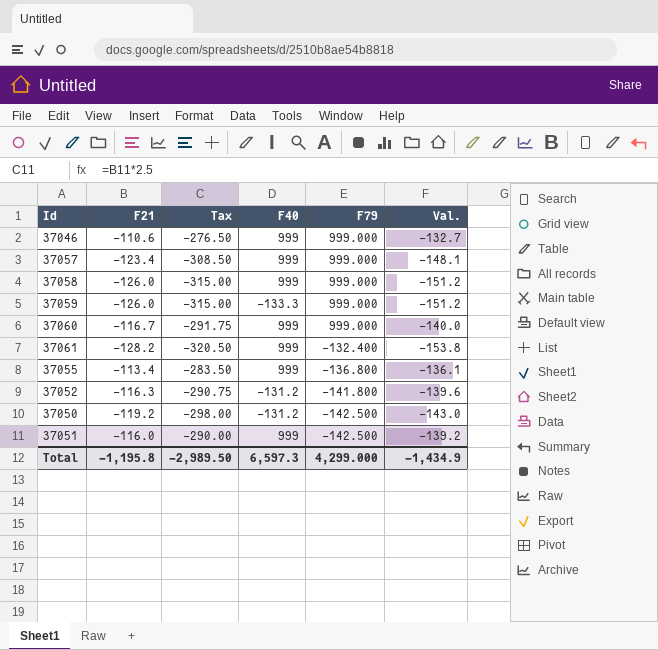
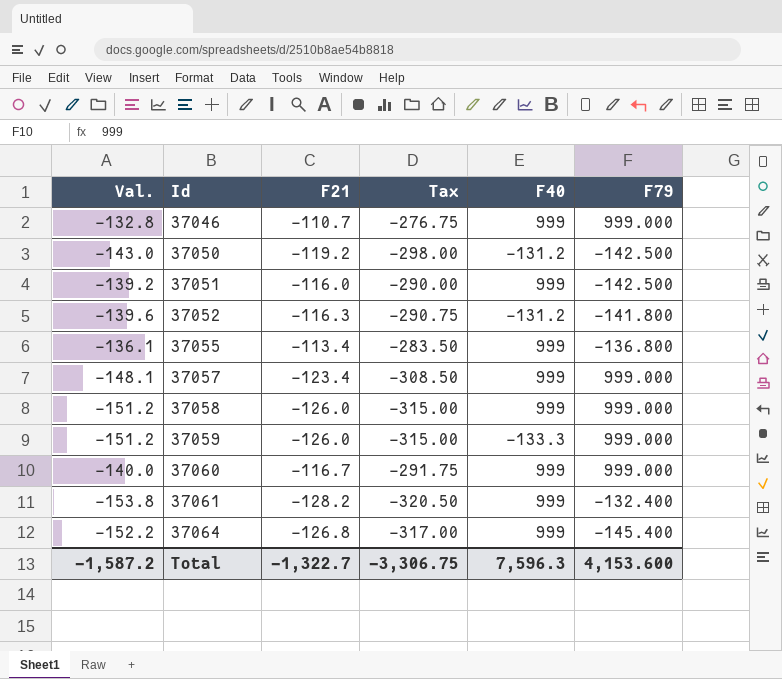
row order: F79 descending -> Id ascending
column Val. | position: 6 -> 1
37046 | Val.: -132.7 -> -132.8
37046 | F21: -110.6 -> -110.7
37046 | Tax: -276.50 -> -276.75
row 37064: none -> -152.2 | -126.8 | -317.00 | 999 | -145.400
Total | Val.: -1,434.9 -> -1,587.2
Total | F21: -1,195.8 -> -1,322.7
Total | Tax: -2,989.50 -> -3,306.75
Total | F40: 6,597.3 -> 7,596.3
Total | F79: 4,299.000 -> 4,153.600

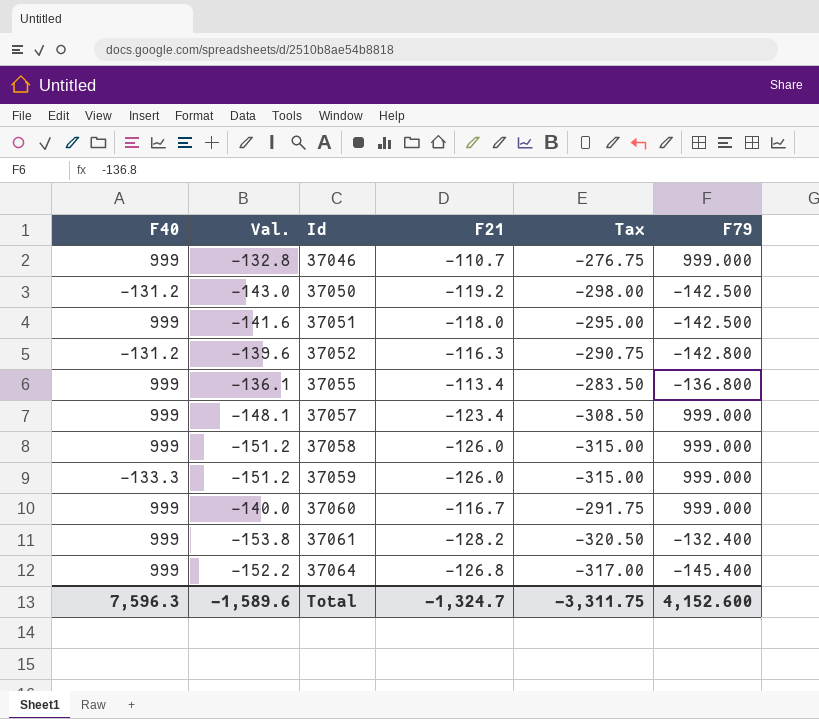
column F40 | position: 5 -> 1
37051 | Val.: -139.2 -> -141.6
37051 | F21: -116.0 -> -118.0
37051 | Tax: -290.00 -> -295.00
37052 | F79: -141.800 -> -142.800
Total | Val.: -1,587.2 -> -1,589.6
Total | F21: -1,322.7 -> -1,324.7
Total | Tax: -3,306.75 -> -3,311.75
Total | F79: 4,153.600 -> 4,152.600

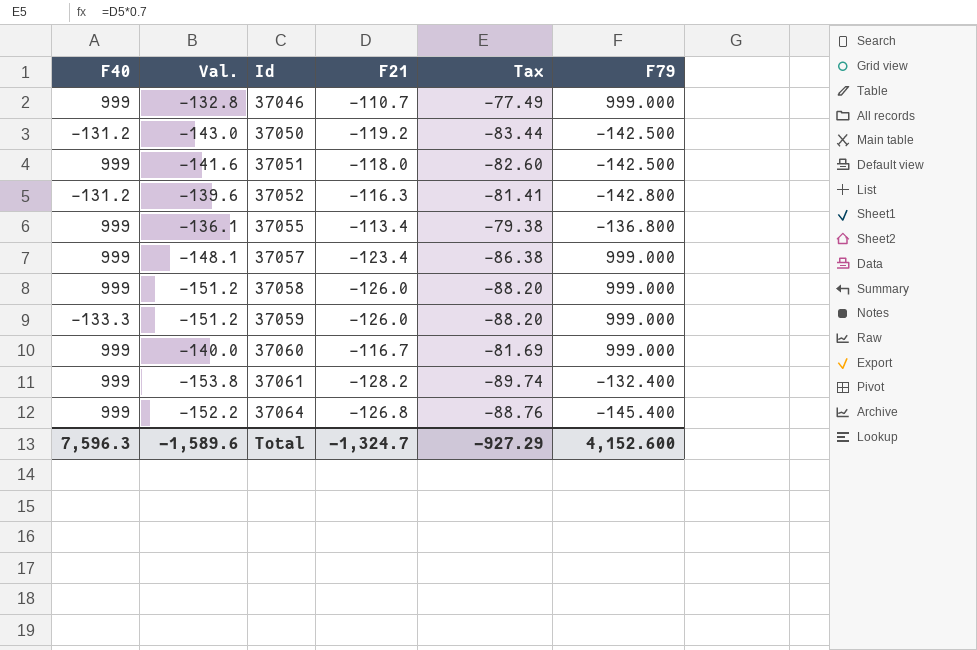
column Tax | formula: [F21] * 2.5 -> [F21] * 0.7
Total | Tax: -3,311.75 -> -927.29

